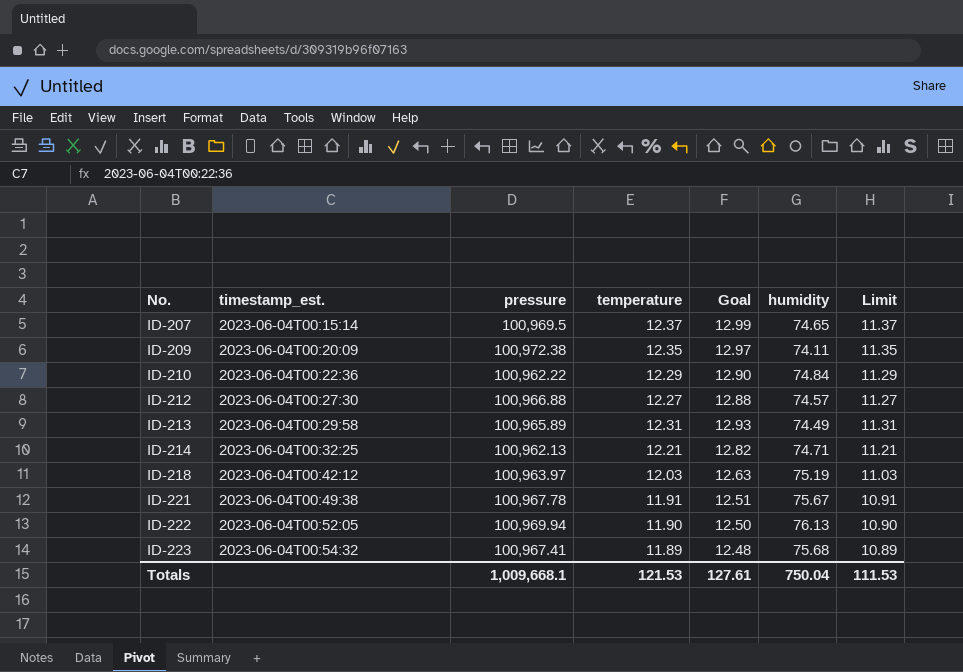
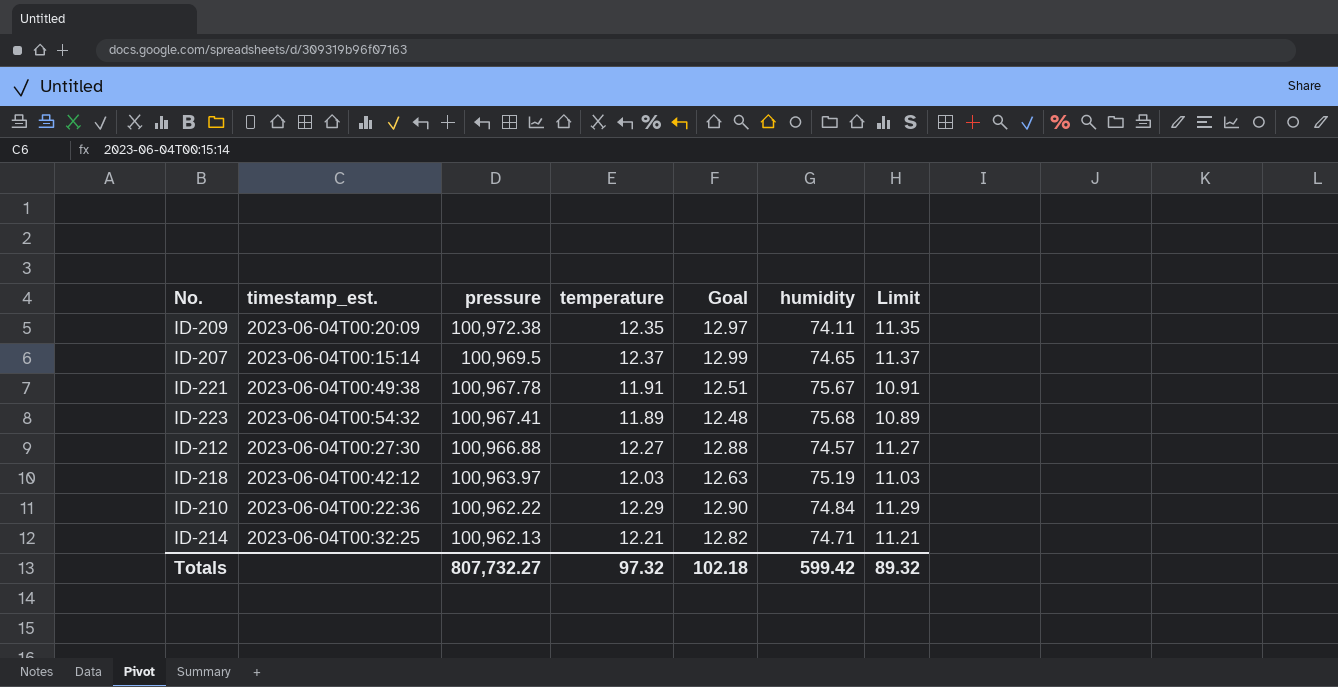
row order: No. ascending -> pressure descending
row ID-213: 2023-06-04T00:29:58 | 100,965.89 | 12.31 | 12.93 | 74.49 | 11.31 -> none
row ID-222: 2023-06-04T00:52:05 | 100,969.94 | 11.90 | 12.50 | 76.13 | 10.90 -> none
Totals | pressure: 1,009,668.1 -> 807,732.27
Totals | temperature: 121.53 -> 97.32
Totals | Goal: 127.61 -> 102.18
Totals | humidity: 750.04 -> 599.42
Totals | Limit: 111.53 -> 89.32

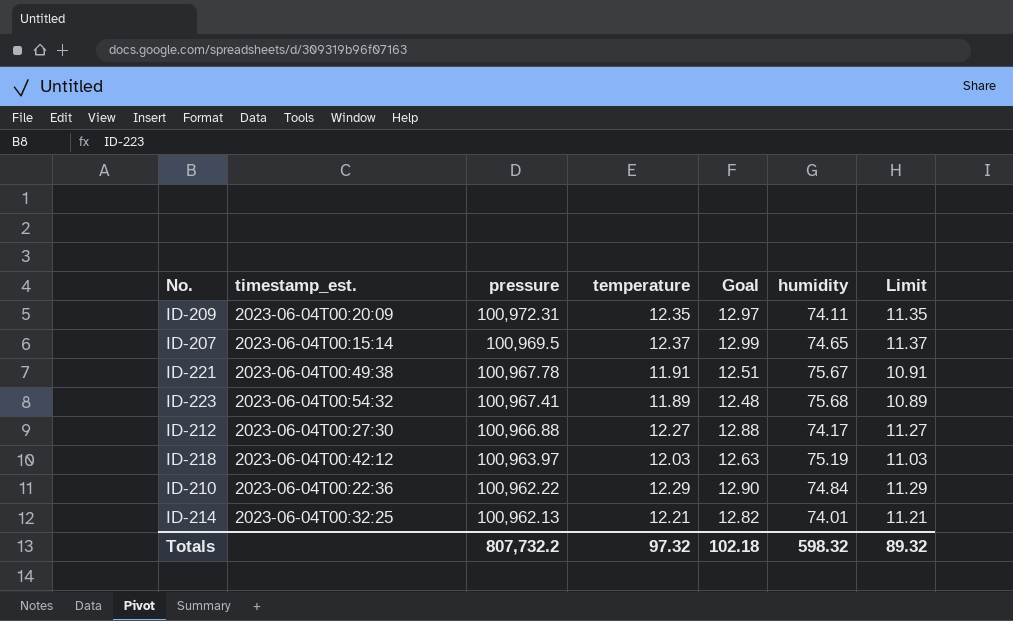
ID-209 | pressure: 100,972.38 -> 100,972.31
ID-212 | humidity: 74.57 -> 74.17
ID-214 | humidity: 74.71 -> 74.01
Totals | pressure: 807,732.27 -> 807,732.2
Totals | humidity: 599.42 -> 598.32

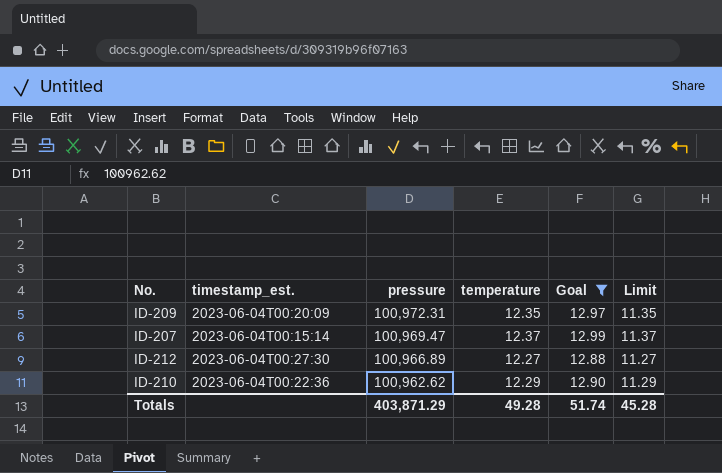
filter: none -> Goal >= 12.88
column humidity | position: 6 -> none
ID-207 | pressure: 100,969.5 -> 100,969.47
ID-212 | pressure: 100,966.88 -> 100,966.89
ID-210 | pressure: 100,962.22 -> 100,962.62
Totals | pressure: 807,732.2 -> 403,871.29
Totals | temperature: 97.32 -> 49.28
Totals | Goal: 102.18 -> 51.74
Totals | Limit: 89.32 -> 45.28

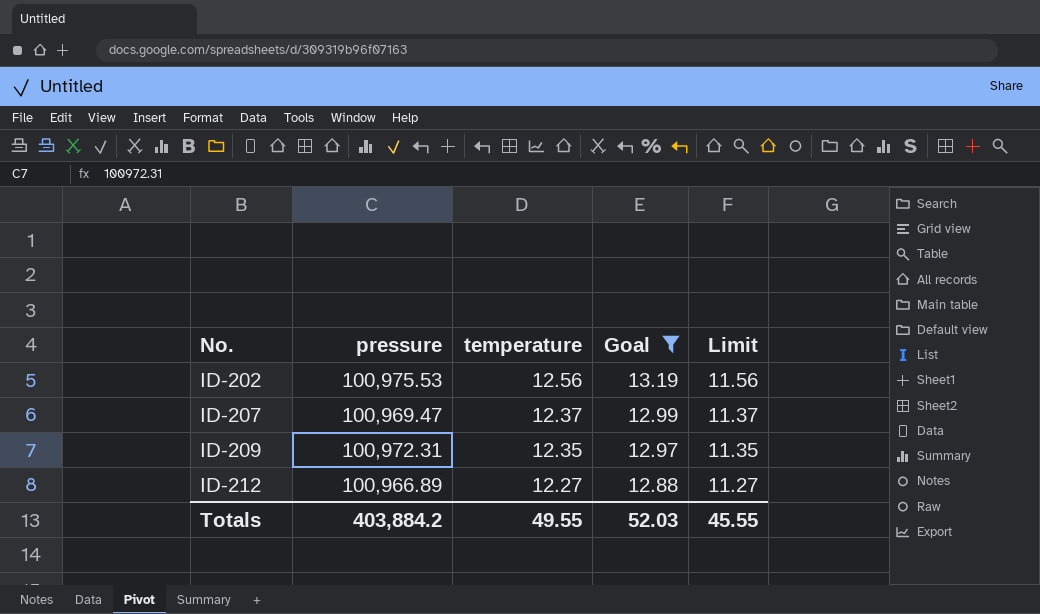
row order: pressure descending -> No. ascending
column timestamp_est. | position: 2 -> none
row ID-210: 2023-06-04T00:22:36 | 100,962.62 | 12.29 | 12.90 | 11.29 -> none
row ID-202: none -> 100,975.53 | 12.56 | 13.19 | 11.56
Totals | pressure: 403,871.29 -> 403,884.2
Totals | temperature: 49.28 -> 49.55
Totals | Goal: 51.74 -> 52.03
Totals | Limit: 45.28 -> 45.55

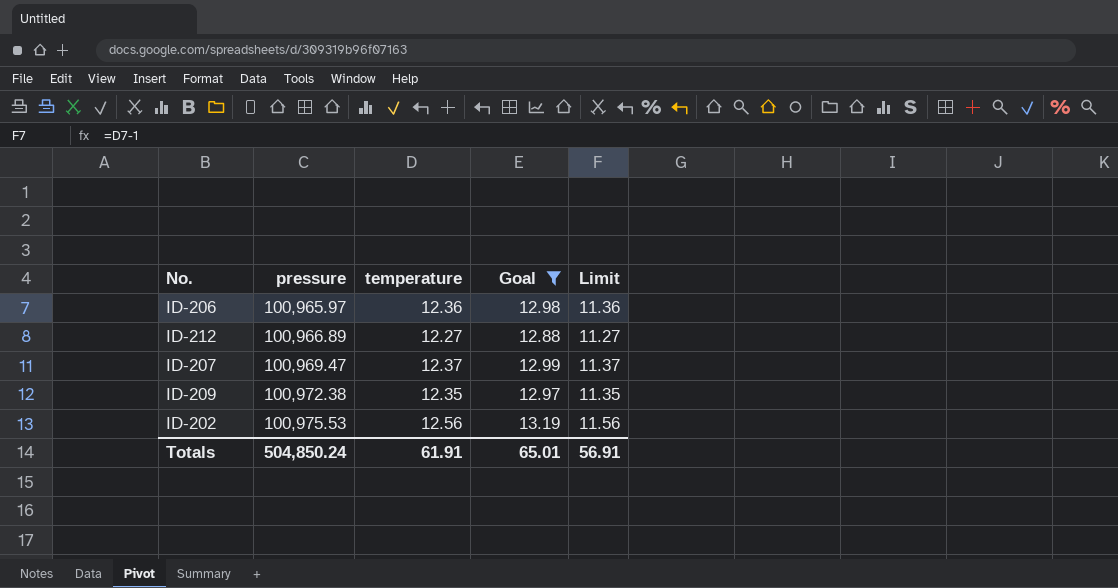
row order: No. ascending -> pressure ascending
row ID-206: none -> 100,965.97 | 12.36 | 12.98 | 11.36
ID-209 | pressure: 100,972.31 -> 100,972.38
Totals | pressure: 403,884.2 -> 504,850.24
Totals | temperature: 49.55 -> 61.91
Totals | Goal: 52.03 -> 65.01
Totals | Limit: 45.55 -> 56.91

